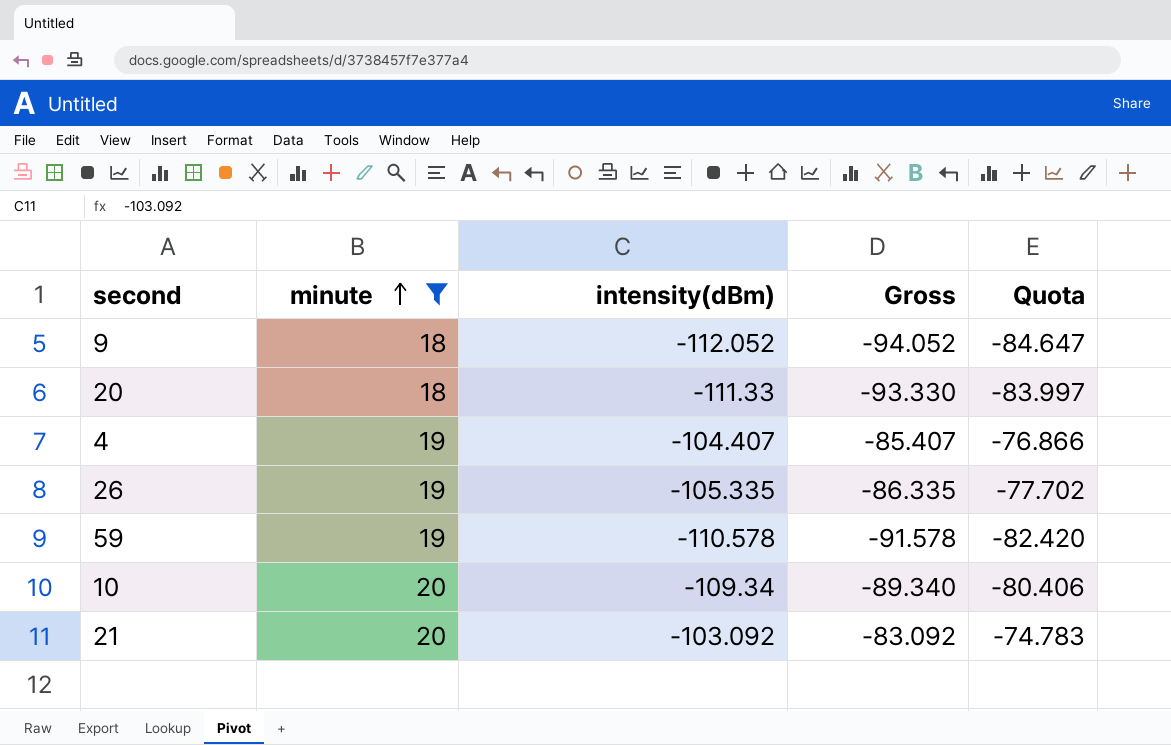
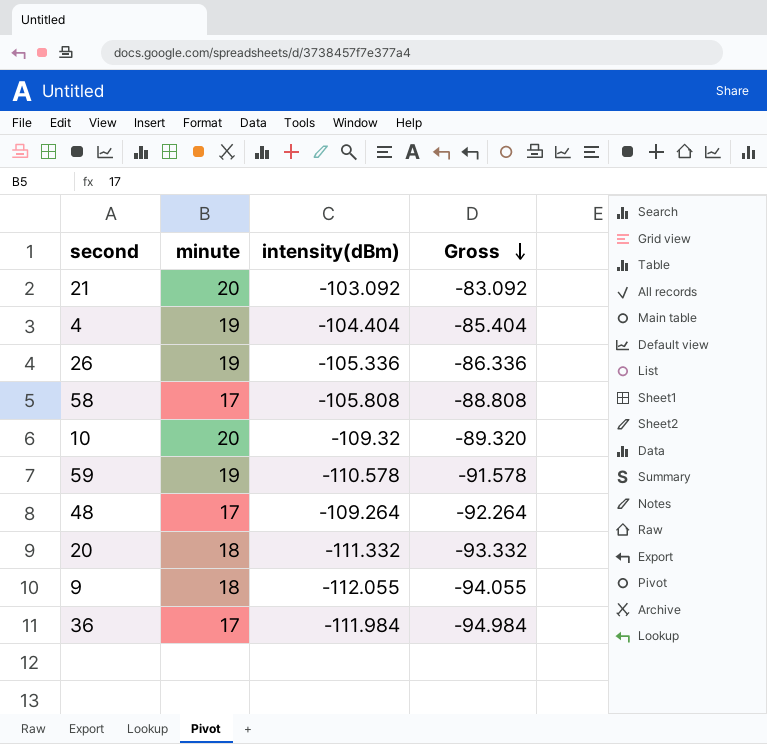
filter: minute != 17 -> none
row order: minute ascending -> Gross descending
column Quota | formula: [Gross] * 0.9 -> none
4 | intensity(dBm): -104.407 -> -104.404
4 | Gross: -85.407 -> -85.404
26 | intensity(dBm): -105.335 -> -105.336
26 | Gross: -86.335 -> -86.336
10 | intensity(dBm): -109.34 -> -109.32
10 | Gross: -89.340 -> -89.320
20 | intensity(dBm): -111.33 -> -111.332
20 | Gross: -93.330 -> -93.332
9 | intensity(dBm): -112.052 -> -112.055
9 | Gross: -94.052 -> -94.055

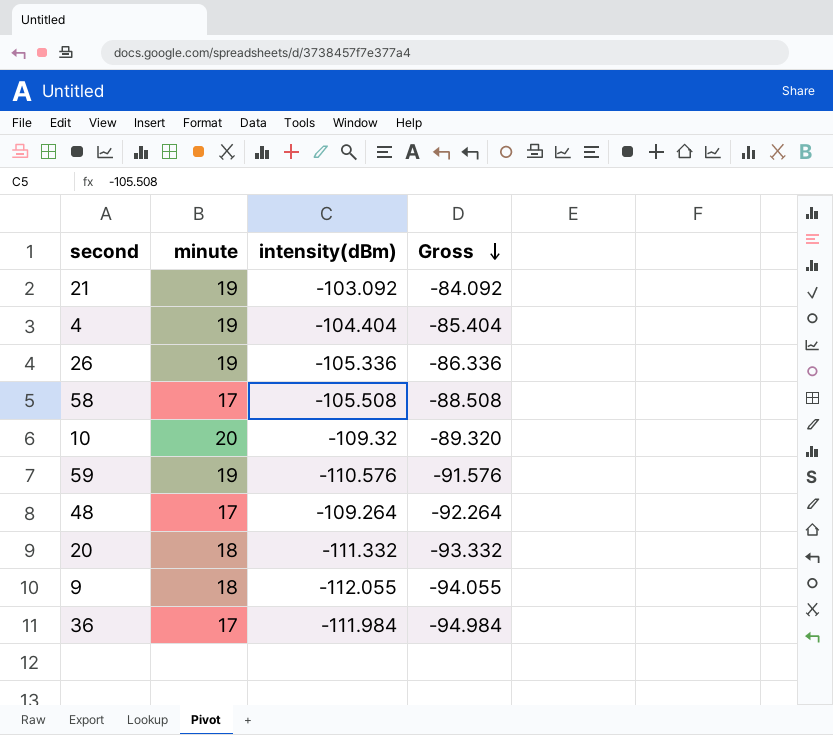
21 | minute: 20 -> 19
21 | Gross: -83.092 -> -84.092
58 | intensity(dBm): -105.808 -> -105.508
58 | Gross: -88.808 -> -88.508
59 | intensity(dBm): -110.578 -> -110.576
59 | Gross: -91.578 -> -91.576

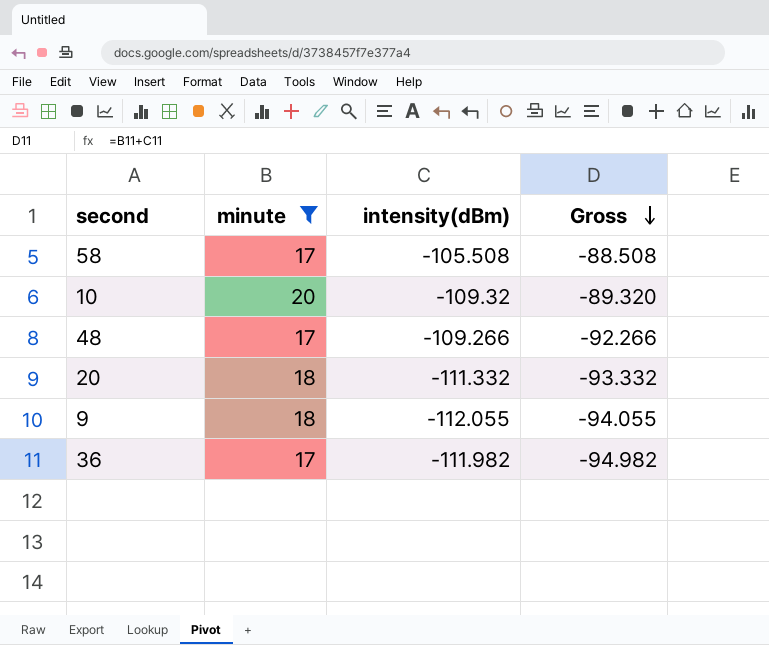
filter: none -> minute != 19
48 | intensity(dBm): -109.264 -> -109.266
48 | Gross: -92.264 -> -92.266
36 | intensity(dBm): -111.984 -> -111.982
36 | Gross: -94.984 -> -94.982

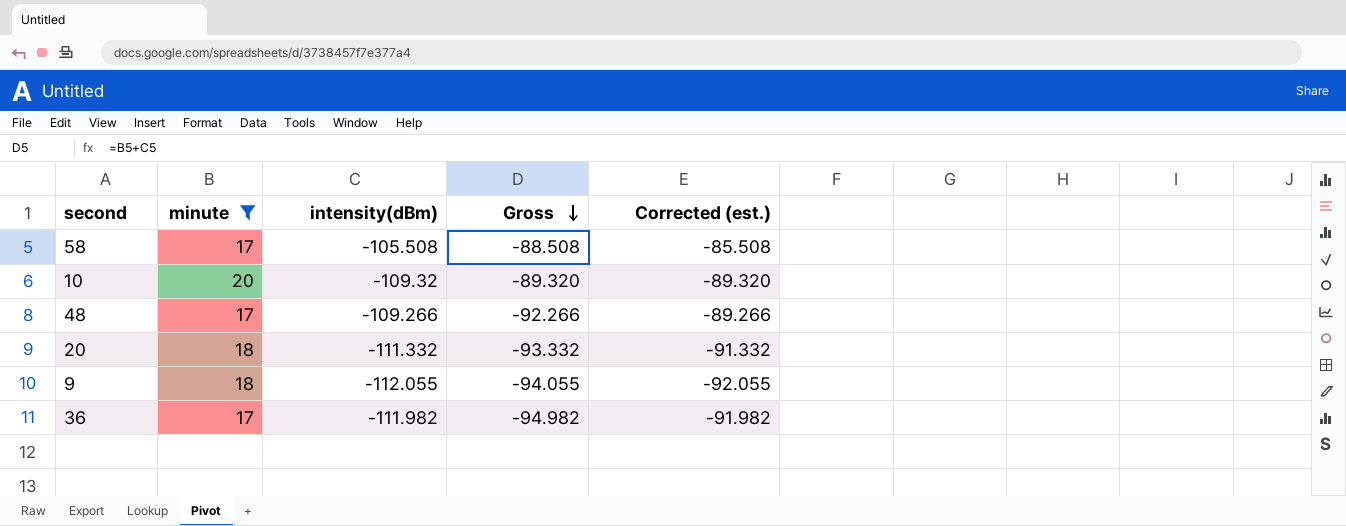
column Corrected (est.) | formula: none -> [intensity(dBm)] + 20

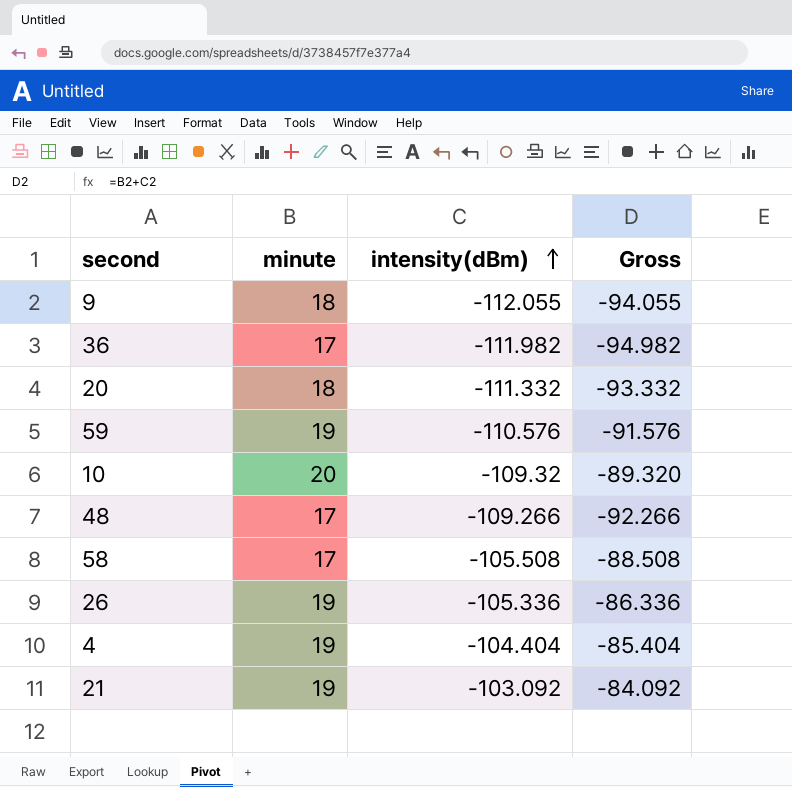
filter: minute != 19 -> none
row order: Gross descending -> intensity(dBm) ascending
column Corrected (est.) | formula: [intensity(dBm)] + 20 -> none

